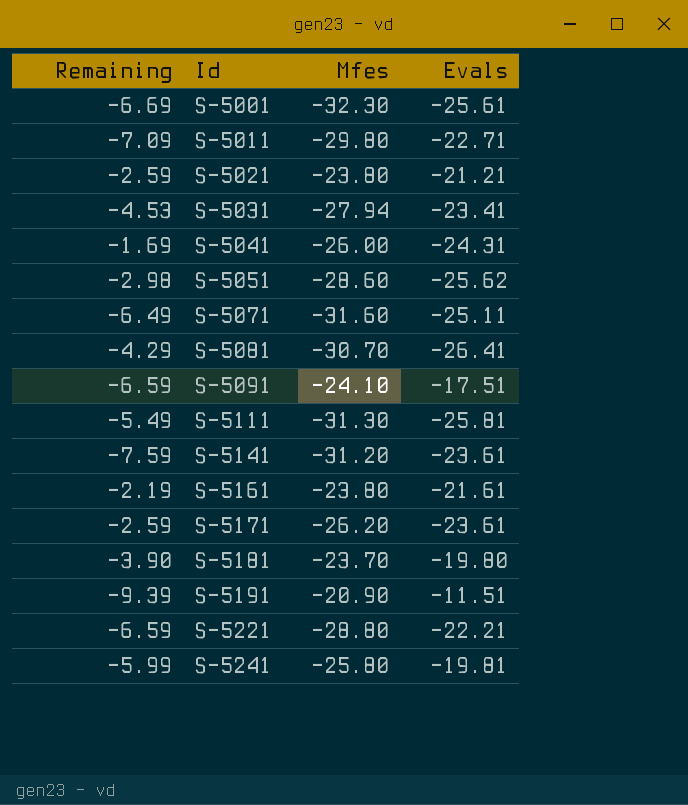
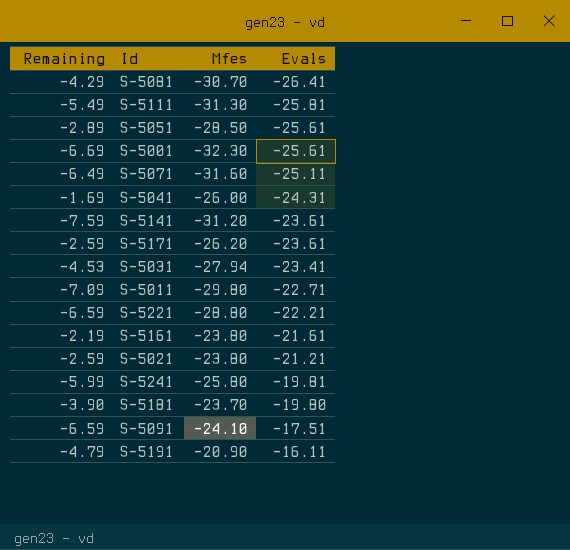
row order: Id ascending -> Evals ascending
S-5051 | Remaining: -2.98 -> -2.89
S-5051 | Mfes: -28.60 -> -28.50
S-5051 | Evals: -25.62 -> -25.61
S-5191 | Remaining: -9.39 -> -4.79
S-5191 | Evals: -11.51 -> -16.11

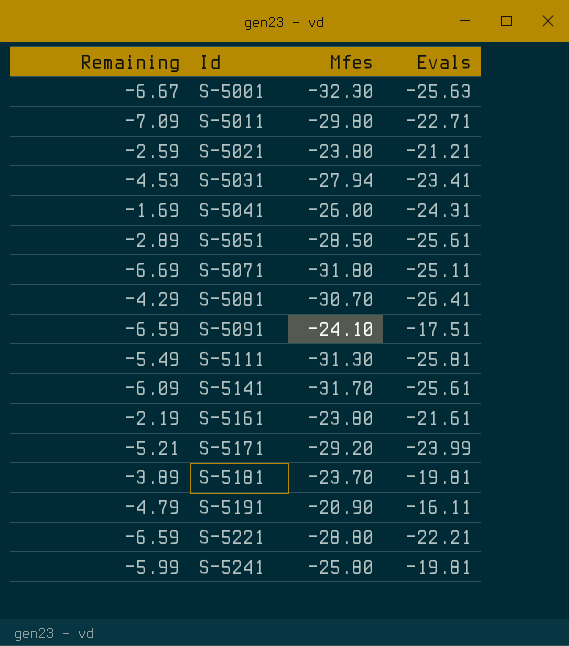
row order: Evals ascending -> Id ascending
S-5001 | Remaining: -6.69 -> -6.67
S-5001 | Evals: -25.61 -> -25.63
S-5071 | Remaining: -6.49 -> -6.69
S-5071 | Mfes: -31.60 -> -31.80
S-5141 | Remaining: -7.59 -> -6.09
S-5141 | Mfes: -31.20 -> -31.70
S-5141 | Evals: -23.61 -> -25.61
S-5171 | Remaining: -2.59 -> -5.21
S-5171 | Mfes: -26.20 -> -29.20
S-5171 | Evals: -23.61 -> -23.99
S-5181 | Remaining: -3.90 -> -3.89
S-5181 | Evals: -19.80 -> -19.81

